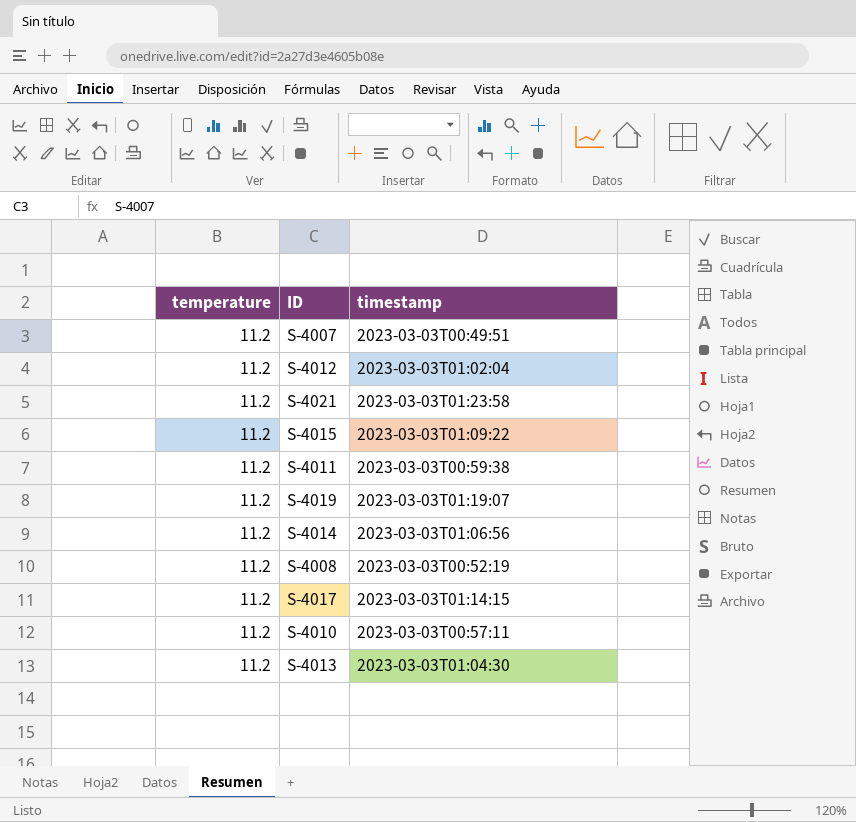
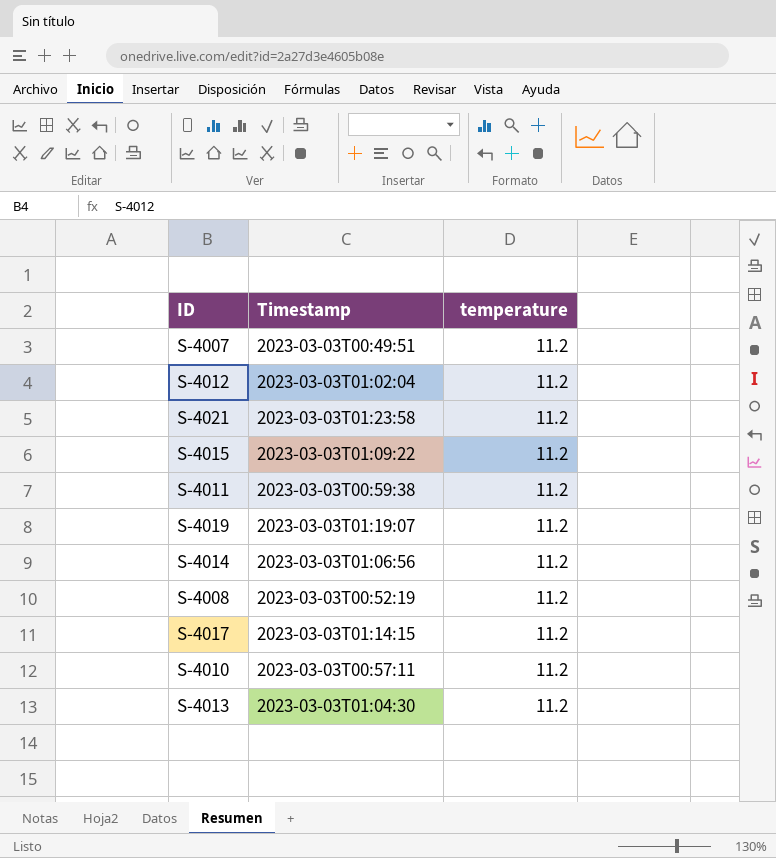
column name: timestamp -> Timestamp
column temperature | position: 1 -> 3

